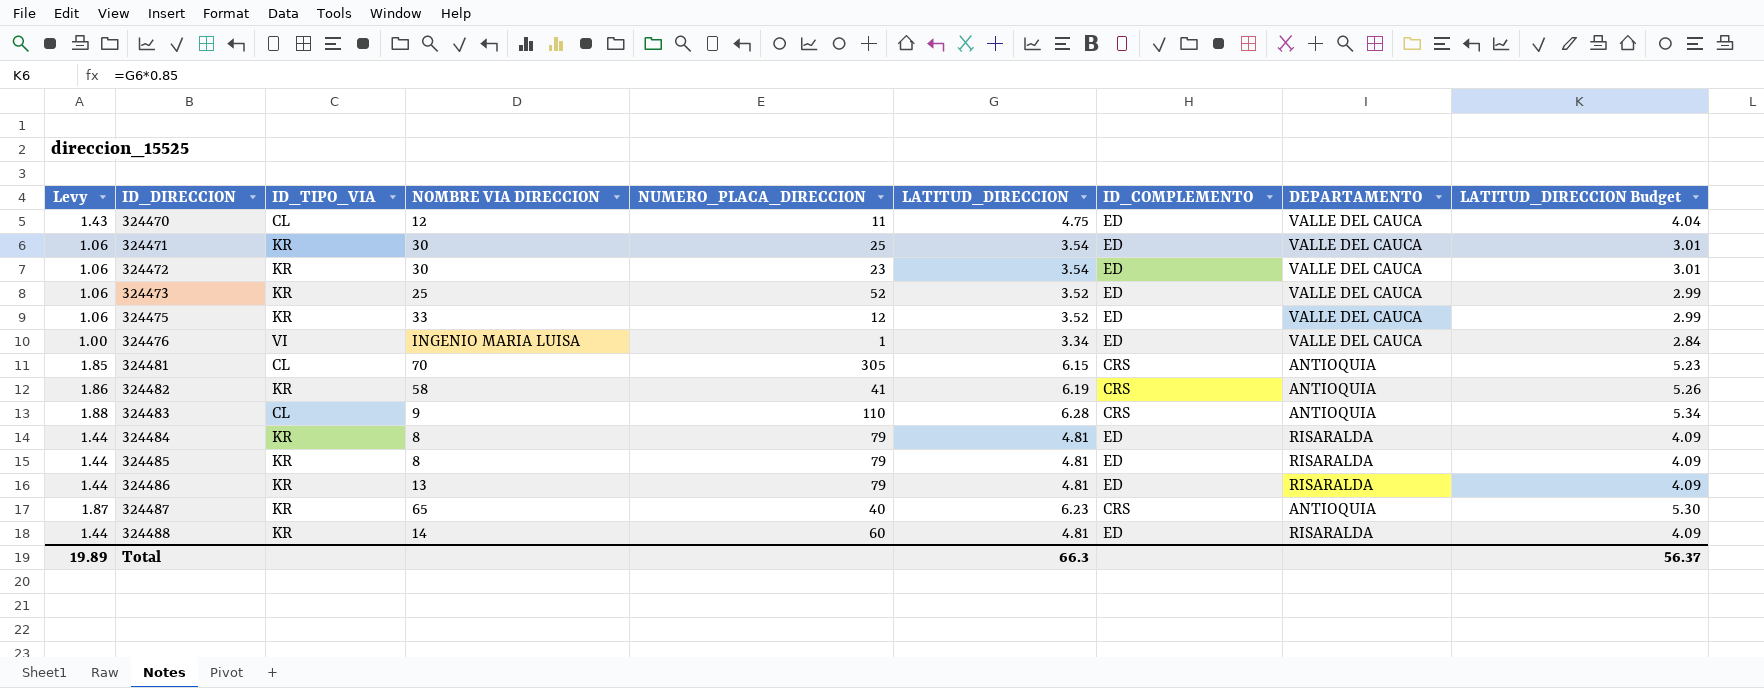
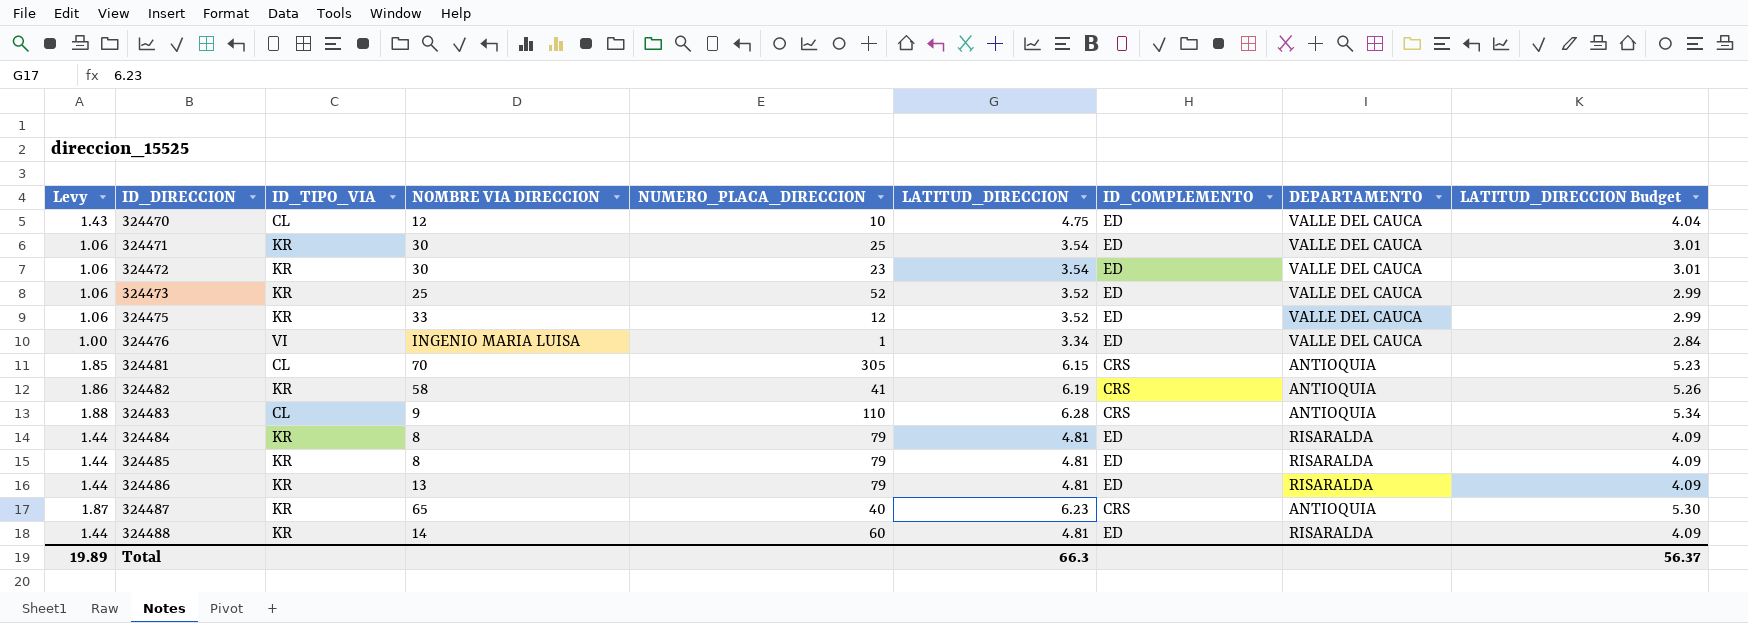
324470 | NUMERO_PLACA_DIRECCION: 11 -> 10

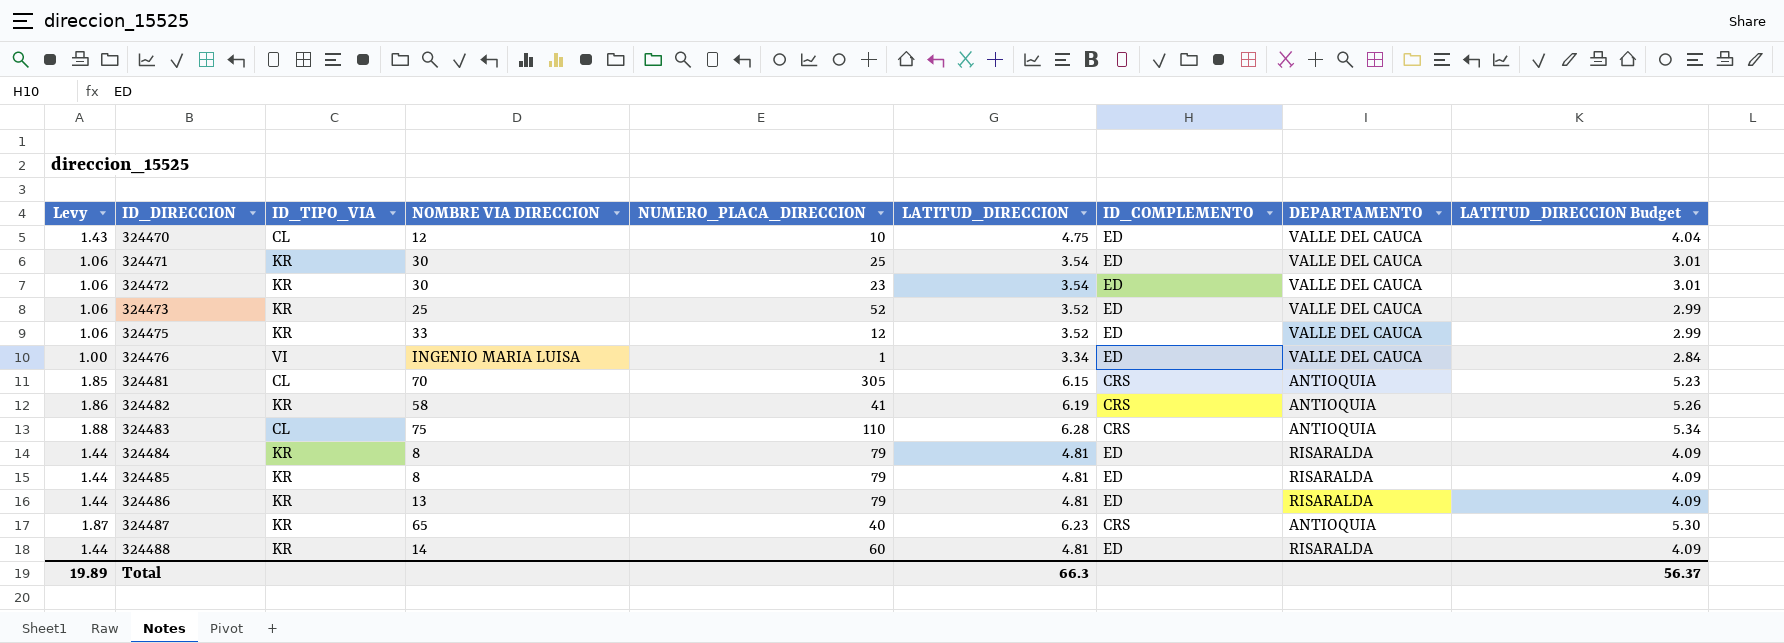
324483 | NOMBRE VIA DIRECCION: 9 -> 75

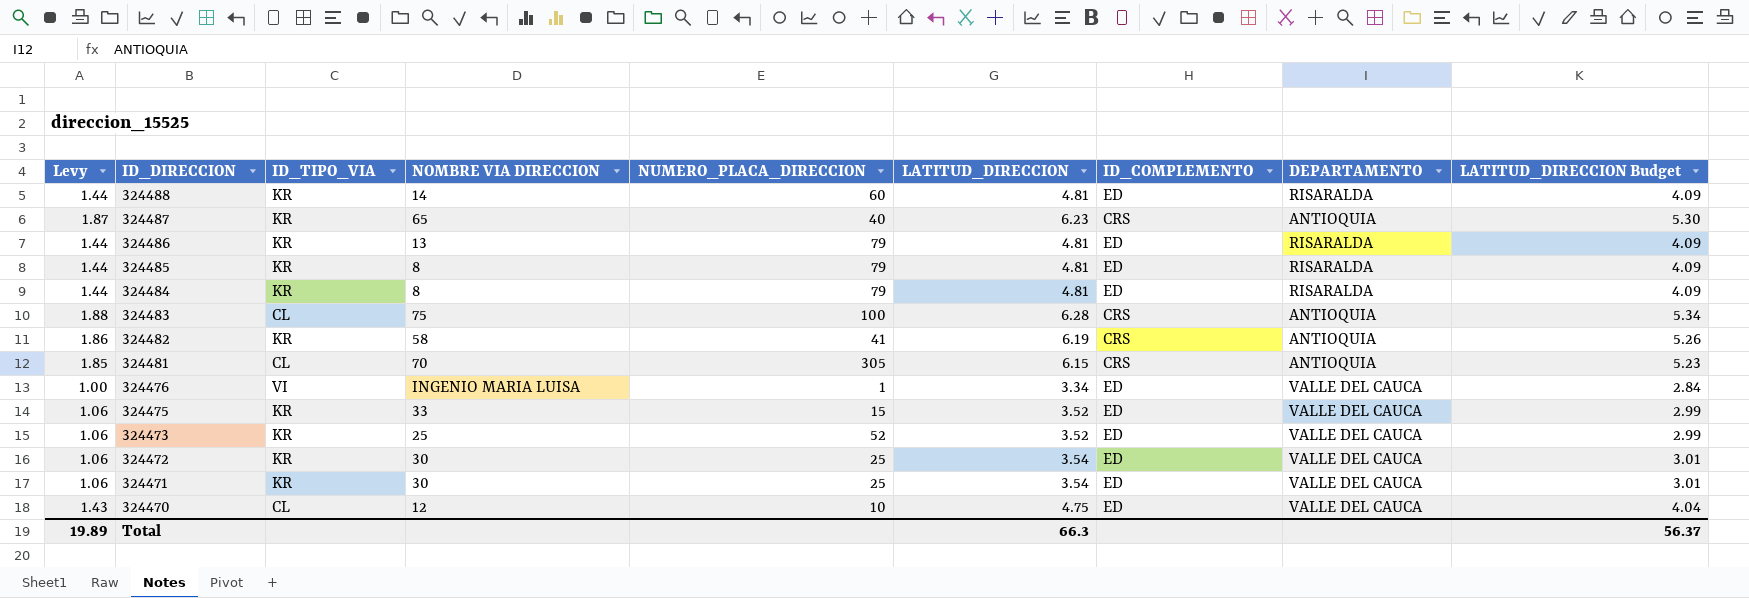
row order: ID_DIRECCION ascending -> ID_DIRECCION descending
324483 | NUMERO_PLACA_DIRECCION: 110 -> 100
324475 | NUMERO_PLACA_DIRECCION: 12 -> 15
324472 | NUMERO_PLACA_DIRECCION: 23 -> 25

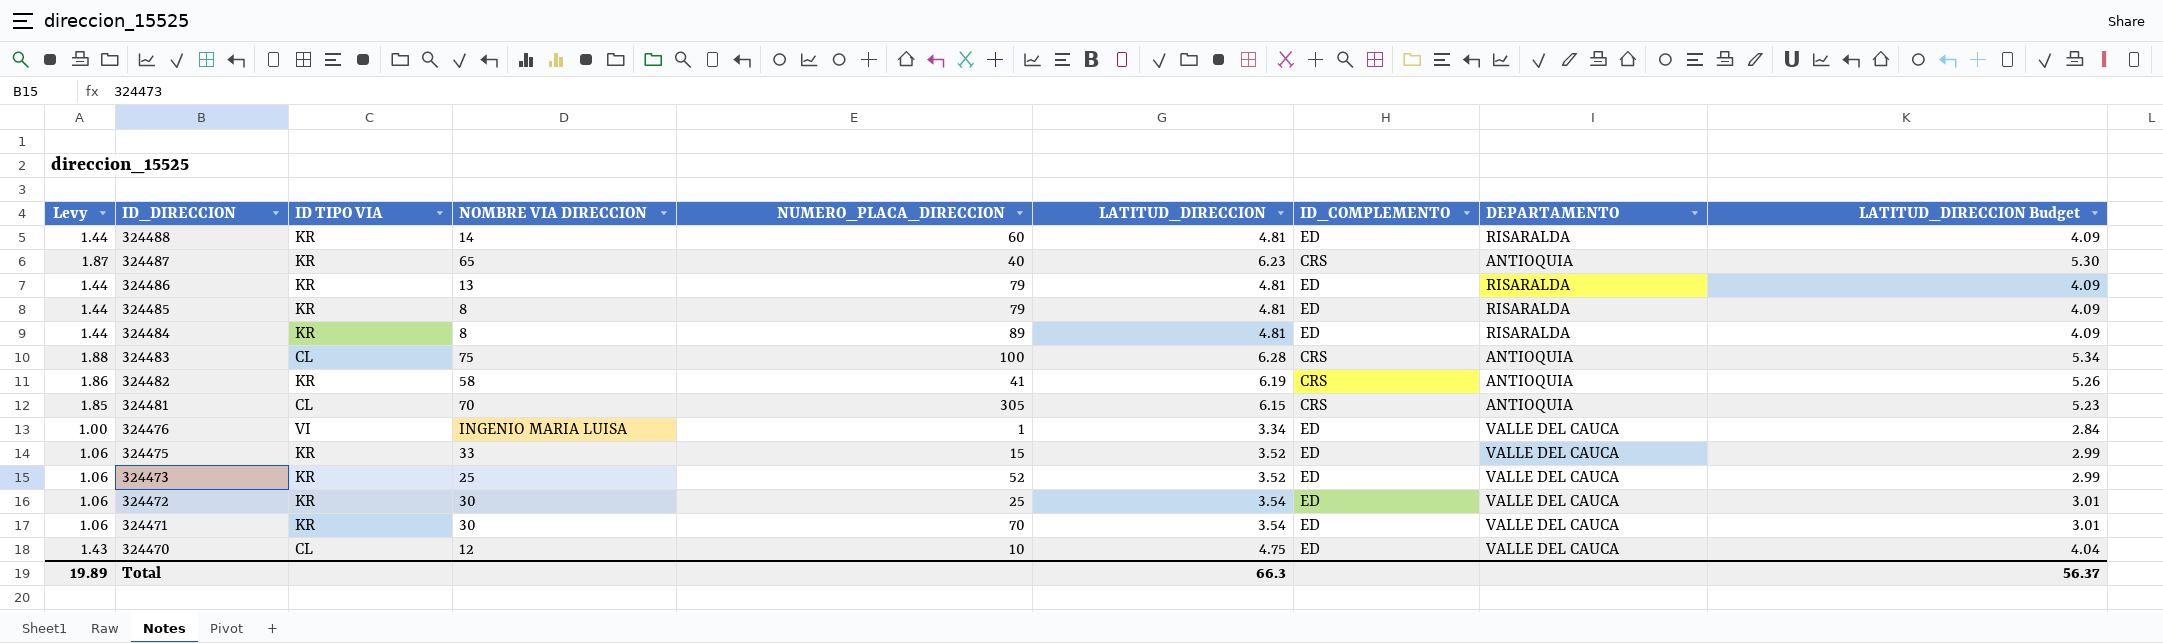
column name: ID_TIPO_VIA -> ID TIPO VIA
324484 | NUMERO_PLACA_DIRECCION: 79 -> 89
324471 | NUMERO_PLACA_DIRECCION: 25 -> 70

